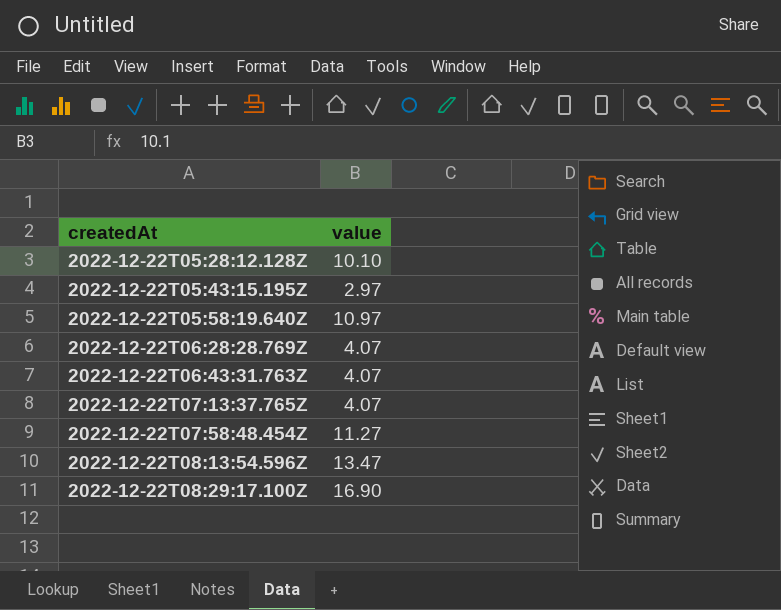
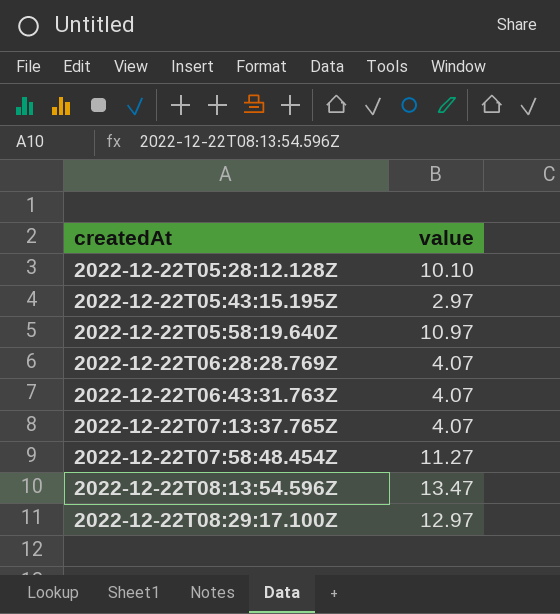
2022-12-22T08:29:17.100Z | value: 16.90 -> 12.97

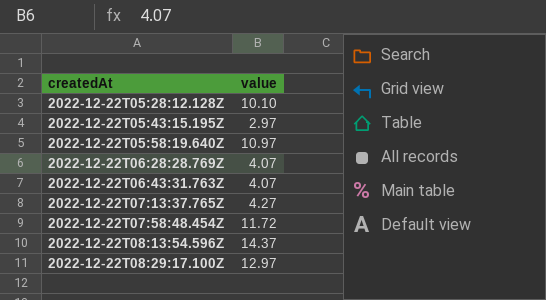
2022-12-22T07:13:37.765Z | value: 4.07 -> 4.27
2022-12-22T07:58:48.454Z | value: 11.27 -> 11.72
2022-12-22T08:13:54.596Z | value: 13.47 -> 14.37

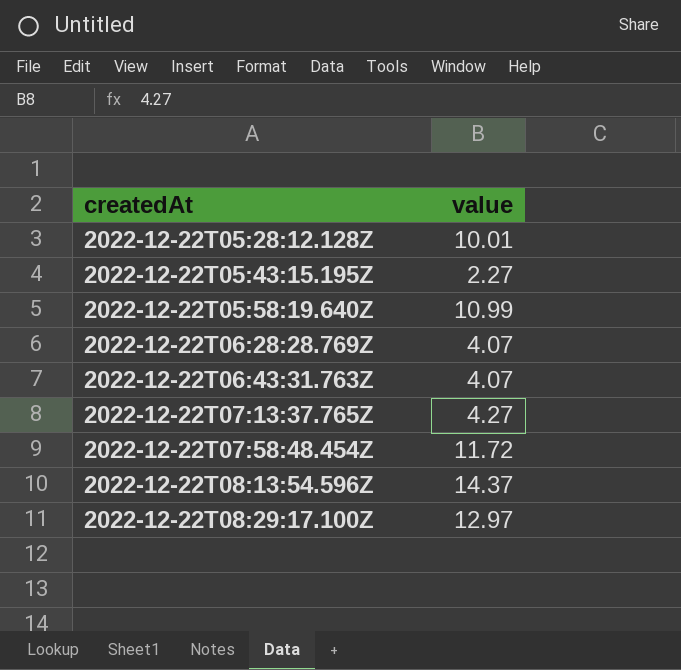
2022-12-22T05:28:12.128Z | value: 10.10 -> 10.01
2022-12-22T05:43:15.195Z | value: 2.97 -> 2.27
2022-12-22T05:58:19.640Z | value: 10.97 -> 10.99

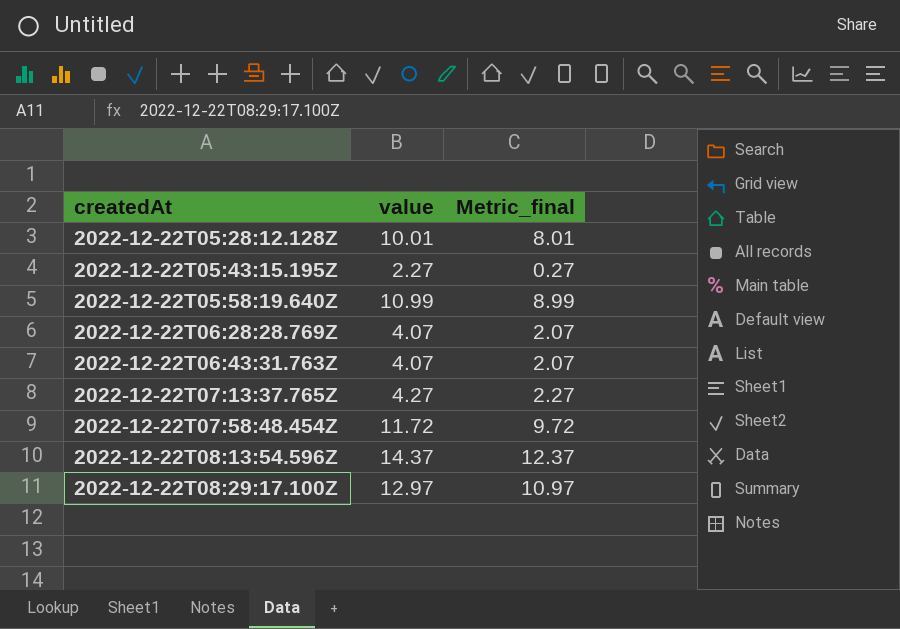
column Metric_final | formula: none -> [value] - 2

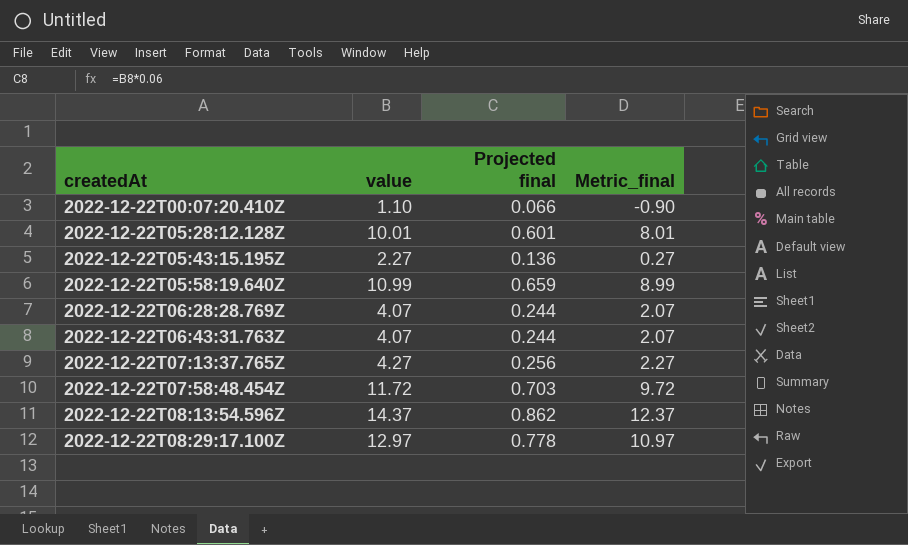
column Projected final | formula: none -> [value] * 0.06
row 2022-12-22T00:07:20.410Z: none -> 1.10 | 0.066 | -0.90

